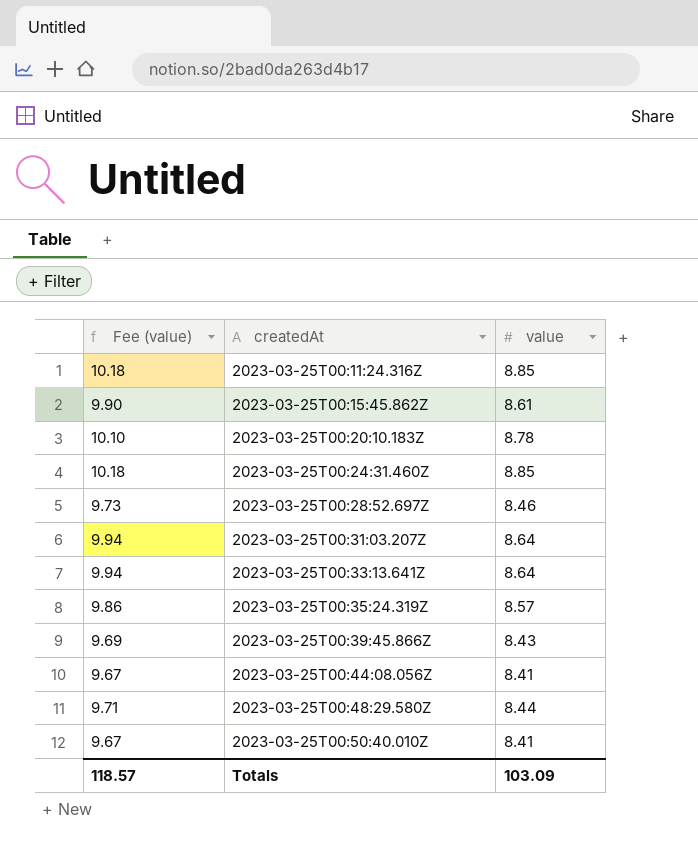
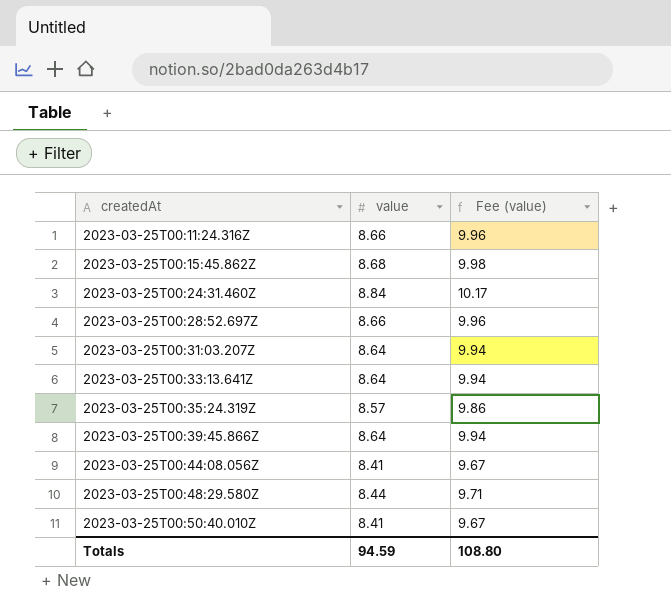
column Fee (value) | position: 1 -> 3
row 2023-03-25T00:20:10.183Z: 10.10 | 8.78 -> none
2023-03-25T00:11:24.316Z | value: 8.85 -> 8.66
2023-03-25T00:11:24.316Z | Fee (value): 10.18 -> 9.96
2023-03-25T00:15:45.862Z | value: 8.61 -> 8.68
2023-03-25T00:15:45.862Z | Fee (value): 9.90 -> 9.98
2023-03-25T00:24:31.460Z | value: 8.85 -> 8.84
2023-03-25T00:24:31.460Z | Fee (value): 10.18 -> 10.17
2023-03-25T00:28:52.697Z | value: 8.46 -> 8.66
2023-03-25T00:28:52.697Z | Fee (value): 9.73 -> 9.96
2023-03-25T00:39:45.866Z | value: 8.43 -> 8.64
2023-03-25T00:39:45.866Z | Fee (value): 9.69 -> 9.94
Totals | value: 103.09 -> 94.59
Totals | Fee (value): 118.57 -> 108.80

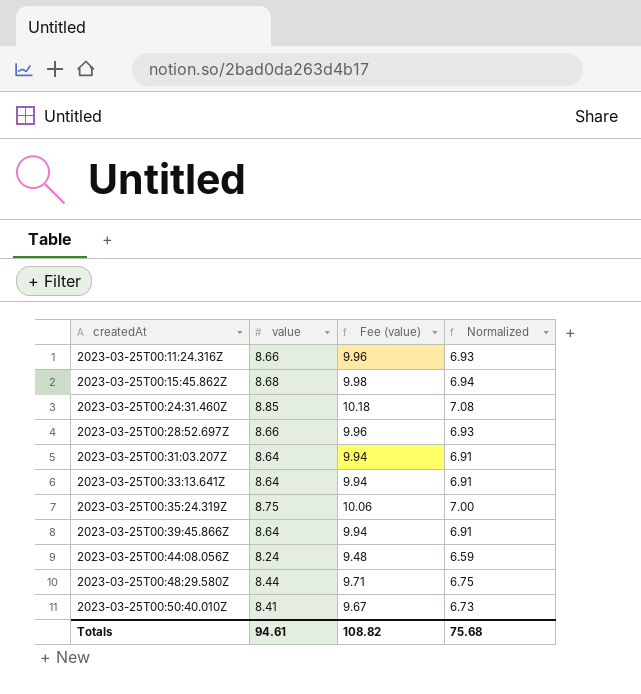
column Normalized | formula: none -> [value] * 0.8
2023-03-25T00:24:31.460Z | value: 8.84 -> 8.85
2023-03-25T00:24:31.460Z | Fee (value): 10.17 -> 10.18
2023-03-25T00:35:24.319Z | value: 8.57 -> 8.75
2023-03-25T00:35:24.319Z | Fee (value): 9.86 -> 10.06
2023-03-25T00:44:08.056Z | value: 8.41 -> 8.24
2023-03-25T00:44:08.056Z | Fee (value): 9.67 -> 9.48
Totals | value: 94.59 -> 94.61
Totals | Fee (value): 108.80 -> 108.82

